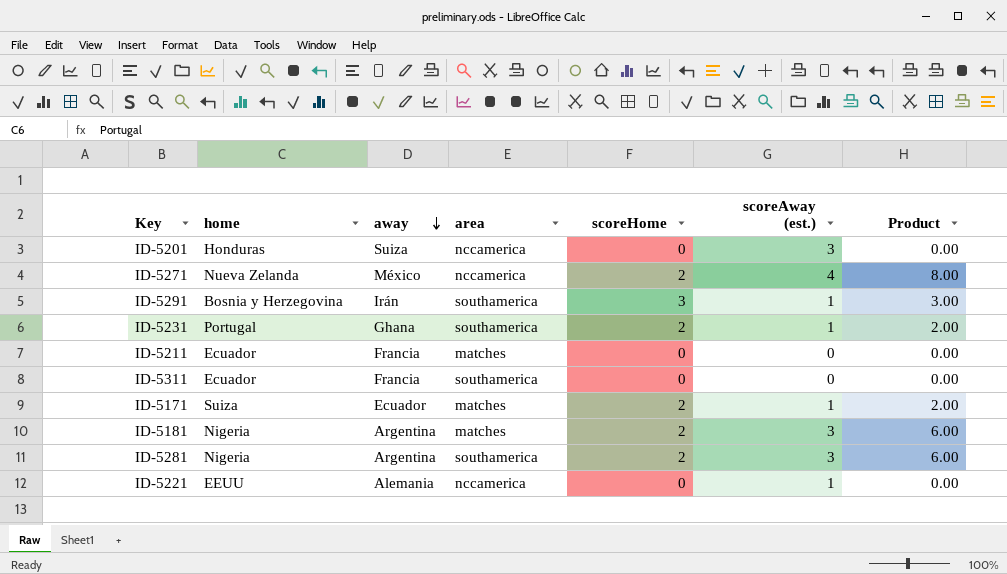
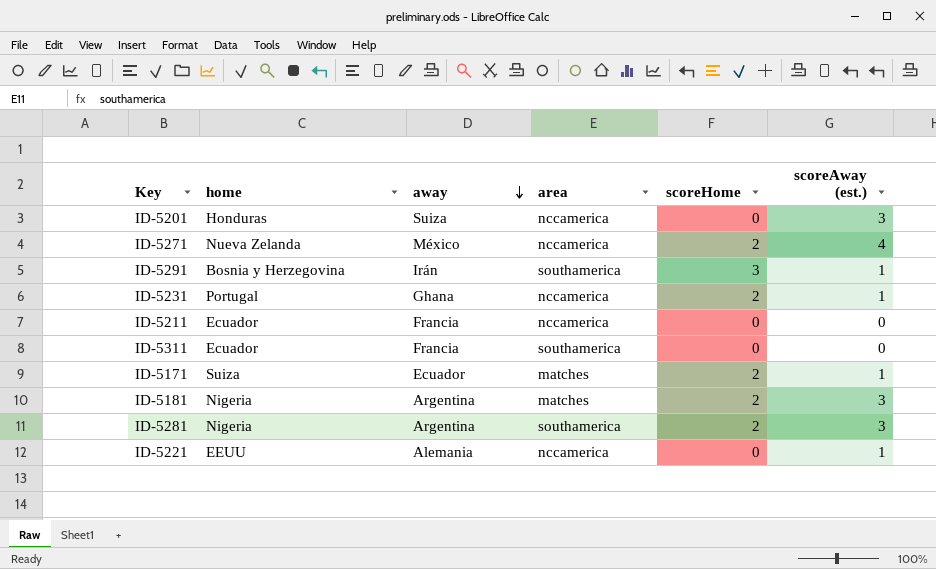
column Product | formula: [scoreHome] * [scoreAway (est.)] -> none
ID-5231 | area: southamerica -> nccamerica
ID-5211 | area: matches -> nccamerica

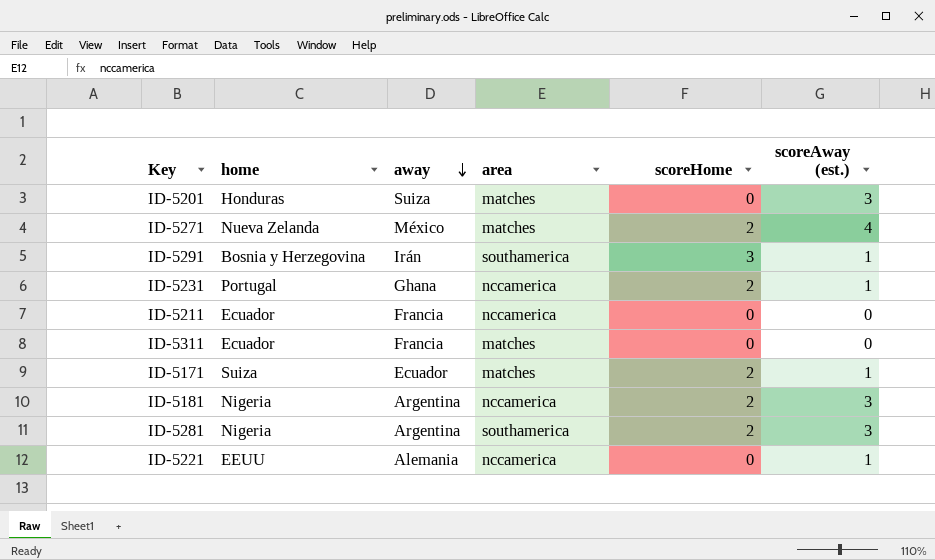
ID-5201 | area: nccamerica -> matches
ID-5271 | area: nccamerica -> matches
ID-5311 | area: southamerica -> matches
ID-5181 | area: matches -> nccamerica

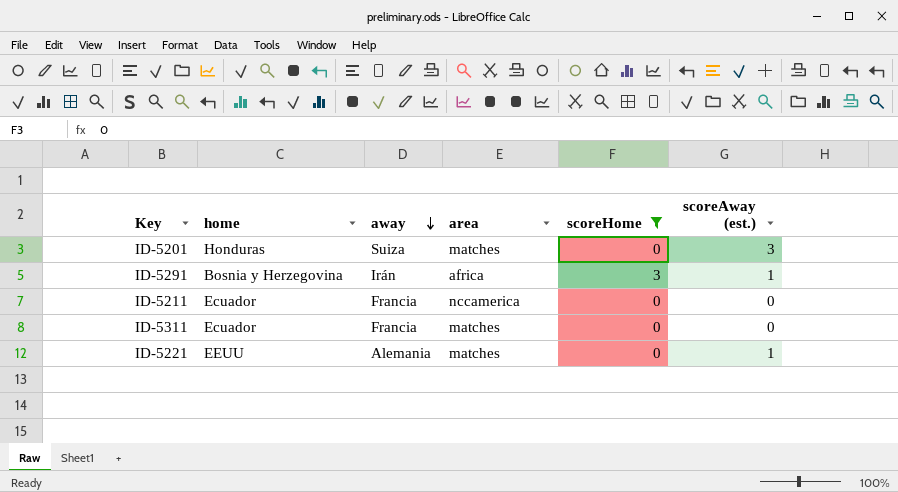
filter: none -> scoreHome != 2
ID-5291 | area: southamerica -> africa
ID-5221 | area: nccamerica -> matches

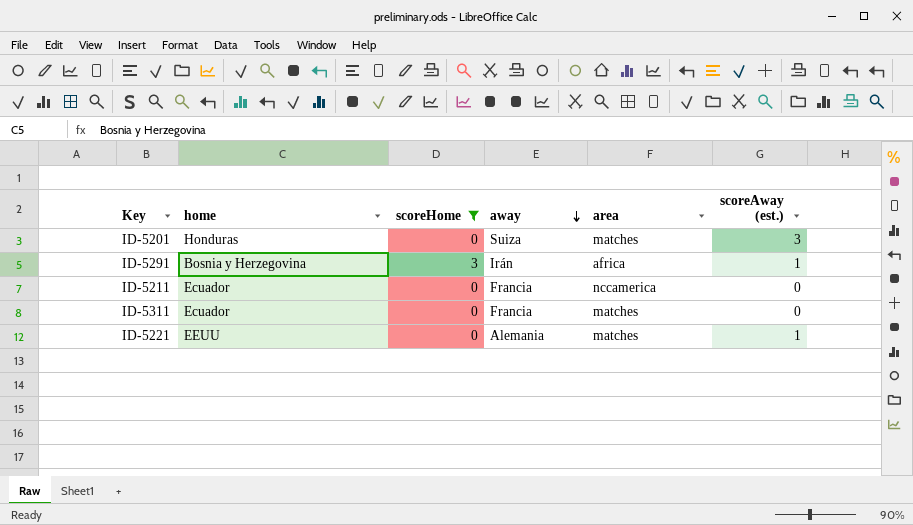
column scoreHome | position: 5 -> 3

